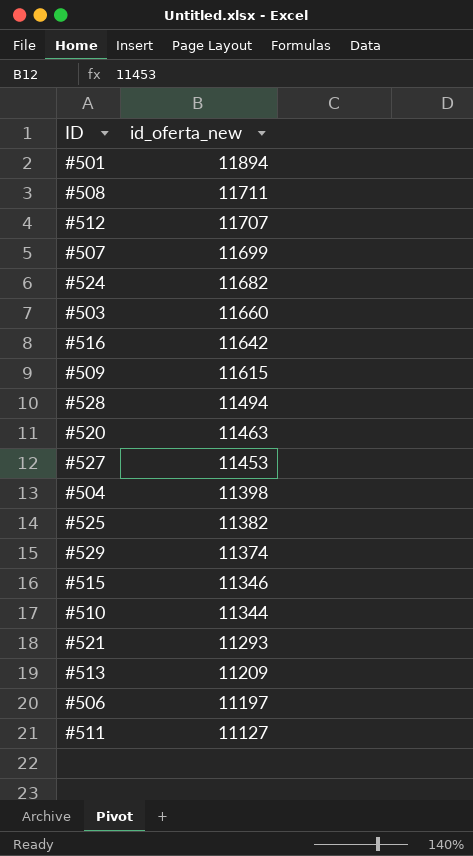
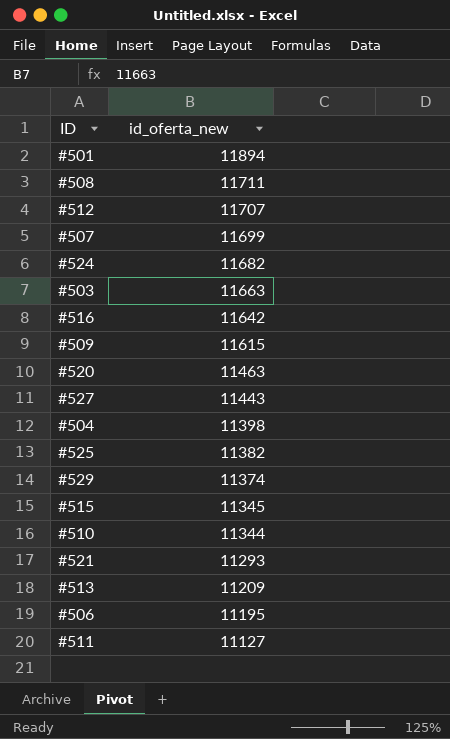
row #528: 11494 -> none
#503 | id_oferta_new: 11660 -> 11663
#527 | id_oferta_new: 11453 -> 11443
#515 | id_oferta_new: 11346 -> 11345
#506 | id_oferta_new: 11197 -> 11195

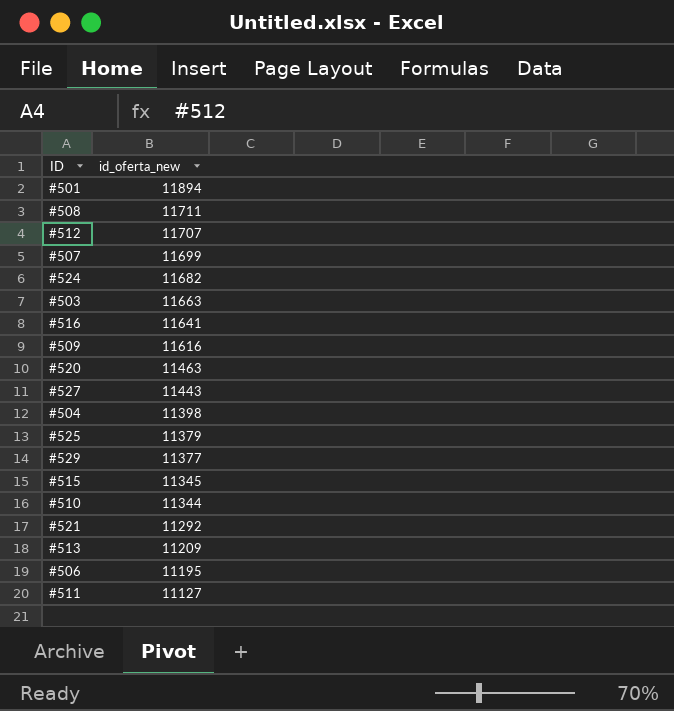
#516 | id_oferta_new: 11642 -> 11641
#509 | id_oferta_new: 11615 -> 11616
#525 | id_oferta_new: 11382 -> 11379
#529 | id_oferta_new: 11374 -> 11377
#521 | id_oferta_new: 11293 -> 11292

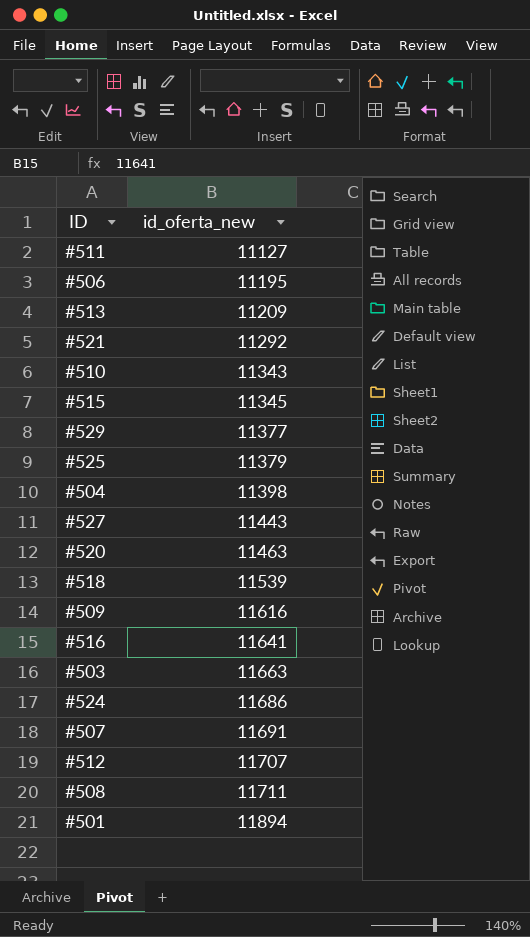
row order: id_oferta_new descending -> id_oferta_new ascending
#510 | id_oferta_new: 11344 -> 11343
row #518: none -> 11539
#524 | id_oferta_new: 11682 -> 11686
#507 | id_oferta_new: 11699 -> 11691

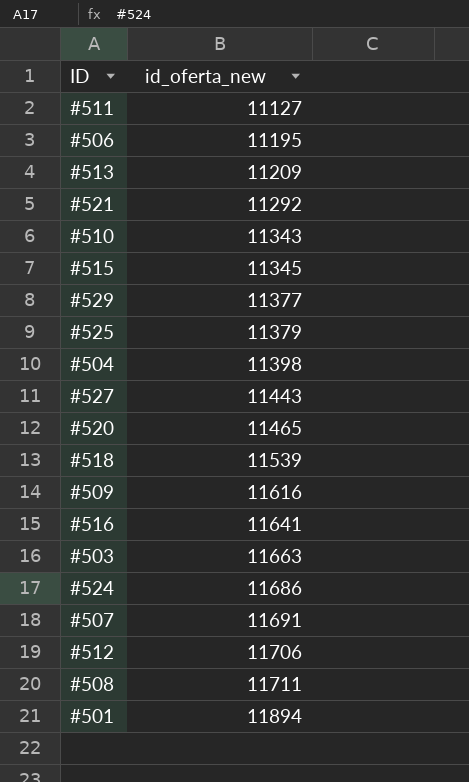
#520 | id_oferta_new: 11463 -> 11465
#512 | id_oferta_new: 11707 -> 11706

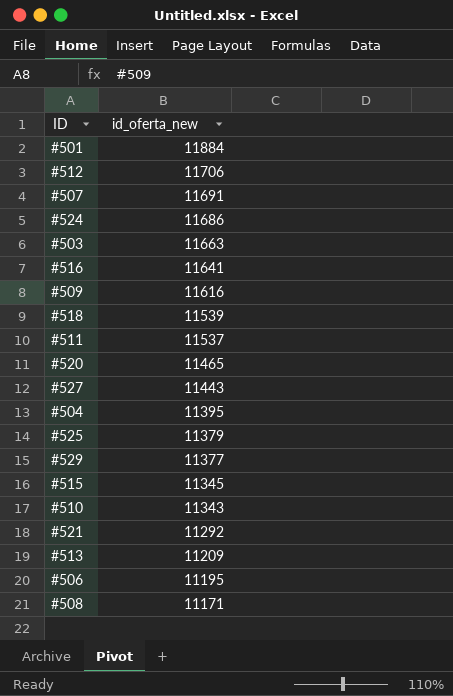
row order: id_oferta_new ascending -> id_oferta_new descending
#501 | id_oferta_new: 11894 -> 11884
#511 | id_oferta_new: 11127 -> 11537
#504 | id_oferta_new: 11398 -> 11395
#508 | id_oferta_new: 11711 -> 11171

